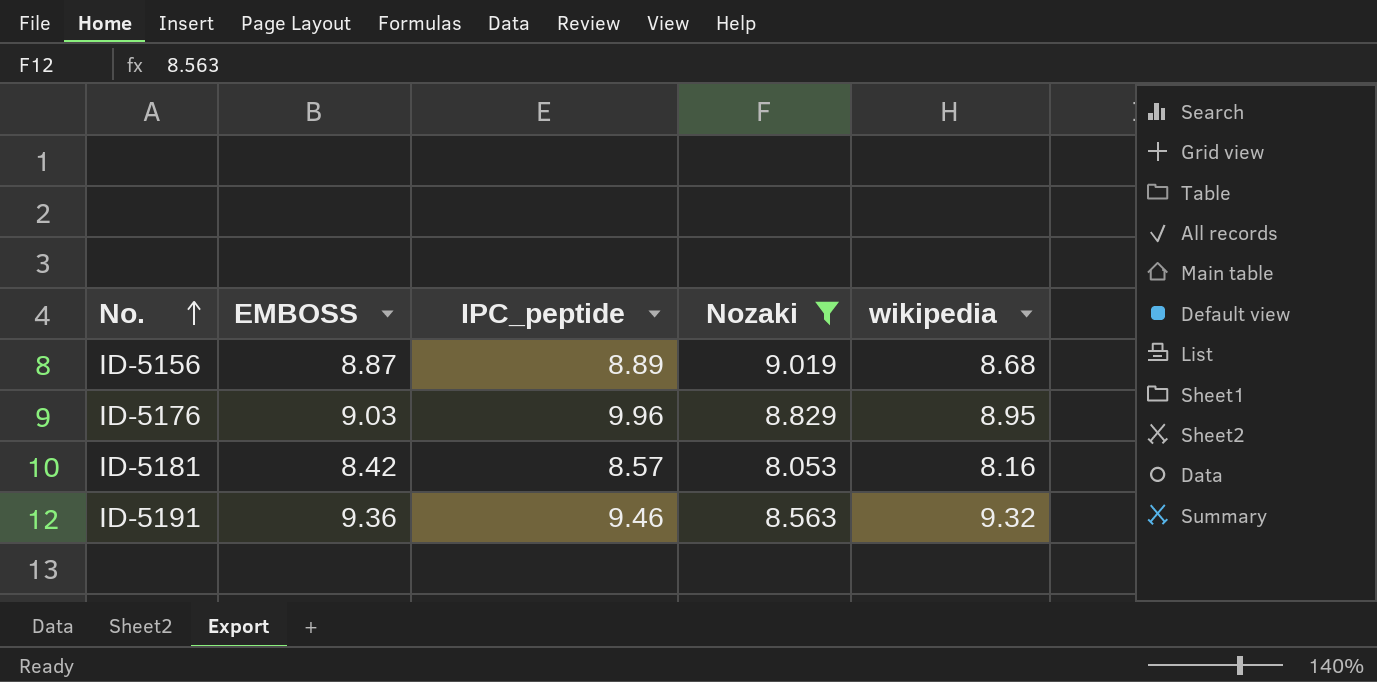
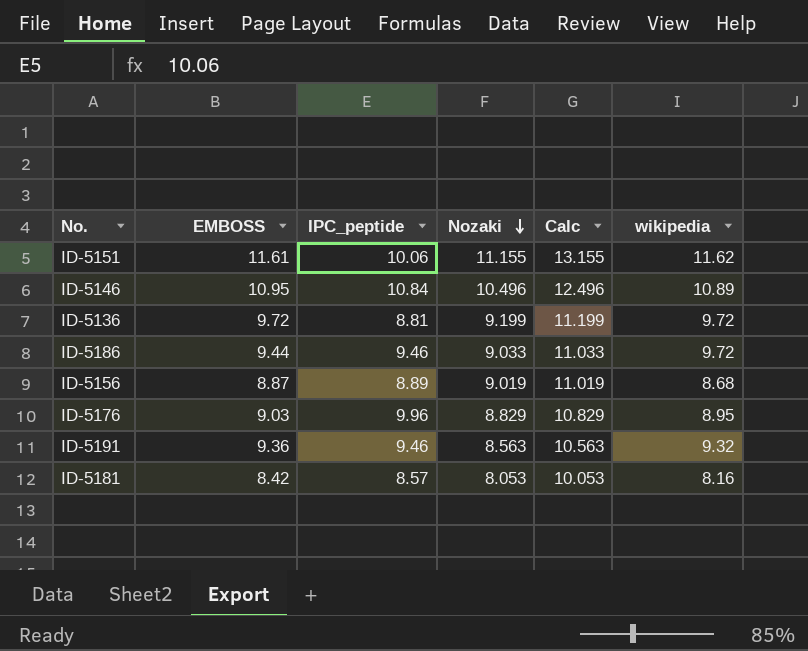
filter: Nozaki <= 9.019 -> none
row order: No. ascending -> Nozaki descending
column Calc | formula: none -> [Nozaki] + 2

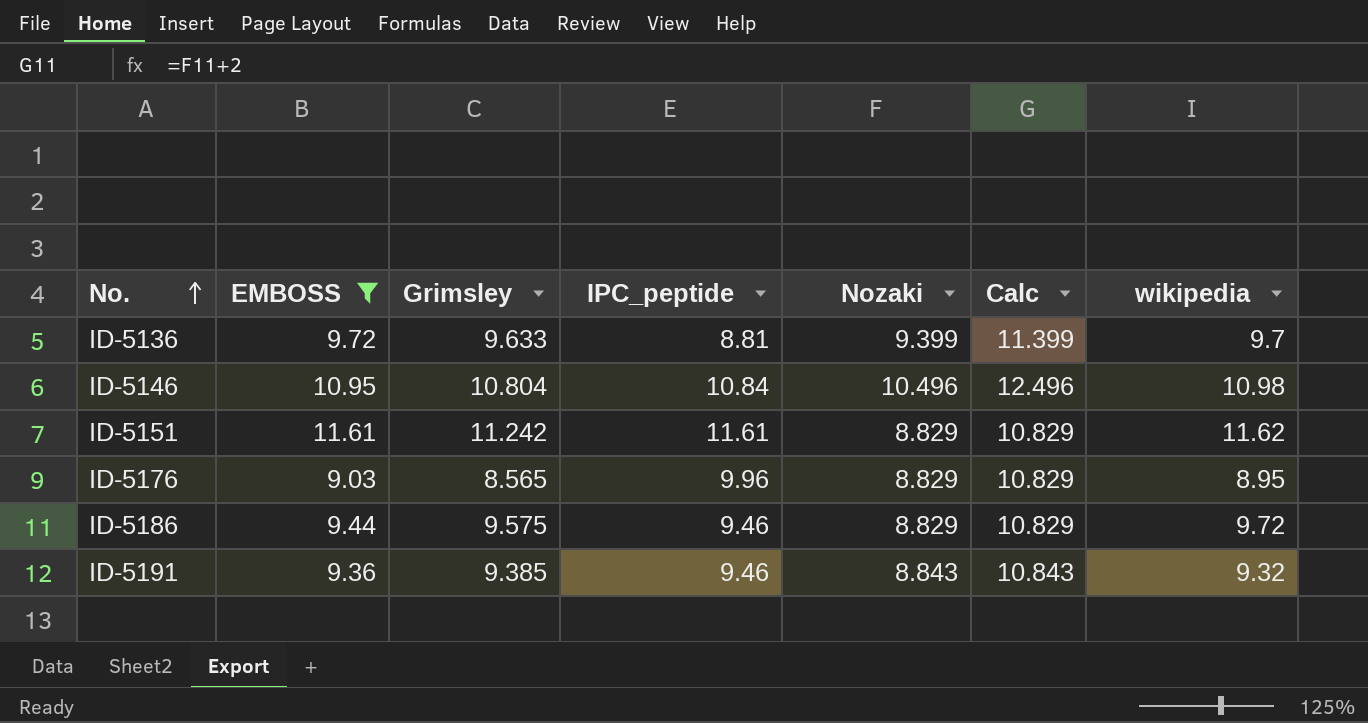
filter: none -> EMBOSS >= 9.03
row order: Nozaki descending -> No. ascending
column Grimsley | position: none -> 3
ID-5136 | Nozaki: 9.199 -> 9.399
ID-5136 | Calc: 11.199 -> 11.399
ID-5136 | wikipedia: 9.72 -> 9.7
ID-5146 | wikipedia: 10.89 -> 10.98
ID-5151 | IPC_peptide: 10.06 -> 11.61
ID-5151 | Nozaki: 11.155 -> 8.829
ID-5151 | Calc: 13.155 -> 10.829
ID-5186 | Nozaki: 9.033 -> 8.829
ID-5186 | Calc: 11.033 -> 10.829
ID-5191 | Nozaki: 8.563 -> 8.843
ID-5191 | Calc: 10.563 -> 10.843

